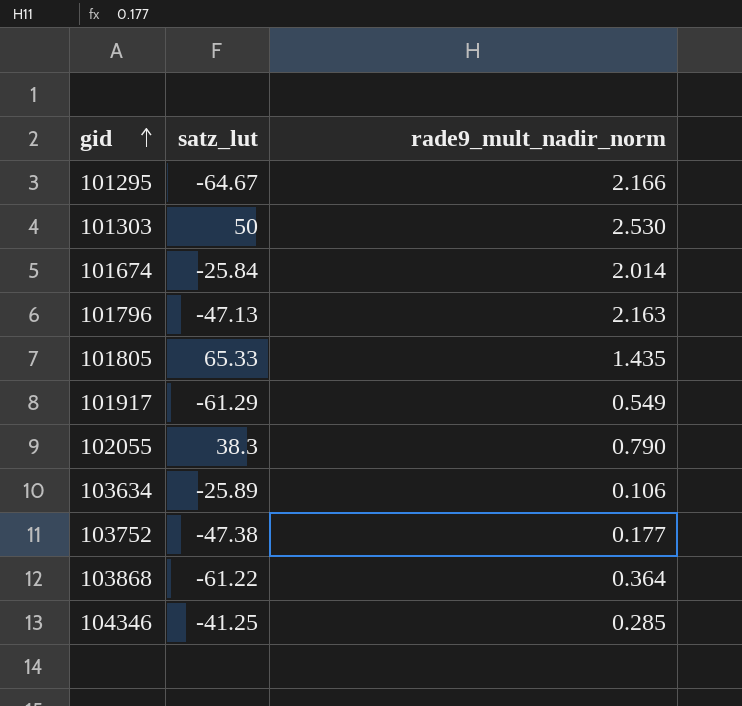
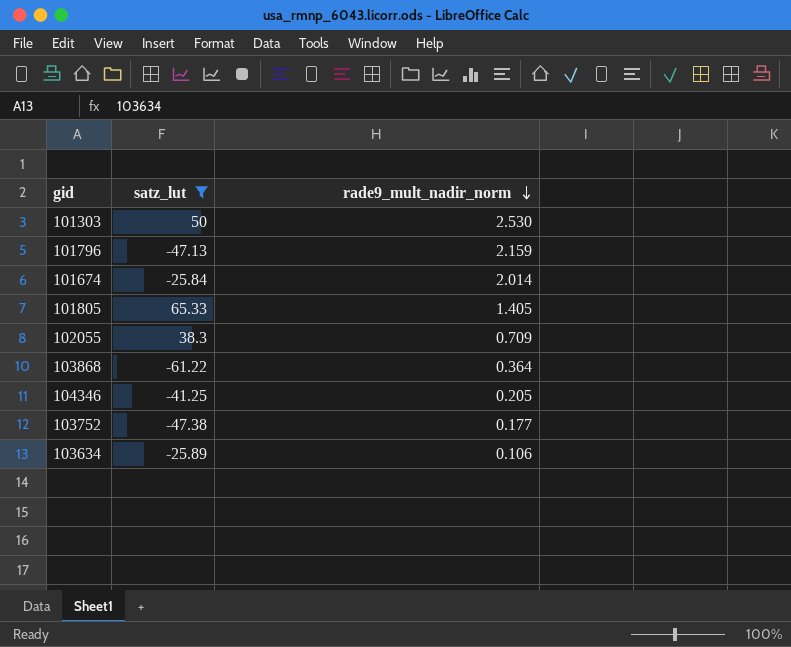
filter: none -> satz_lut >= -61.22
row order: gid ascending -> rade9_mult_nadir_norm descending
101796 | rade9_mult_nadir_norm: 2.163 -> 2.159
101805 | rade9_mult_nadir_norm: 1.435 -> 1.405
102055 | rade9_mult_nadir_norm: 0.790 -> 0.709
104346 | rade9_mult_nadir_norm: 0.285 -> 0.205

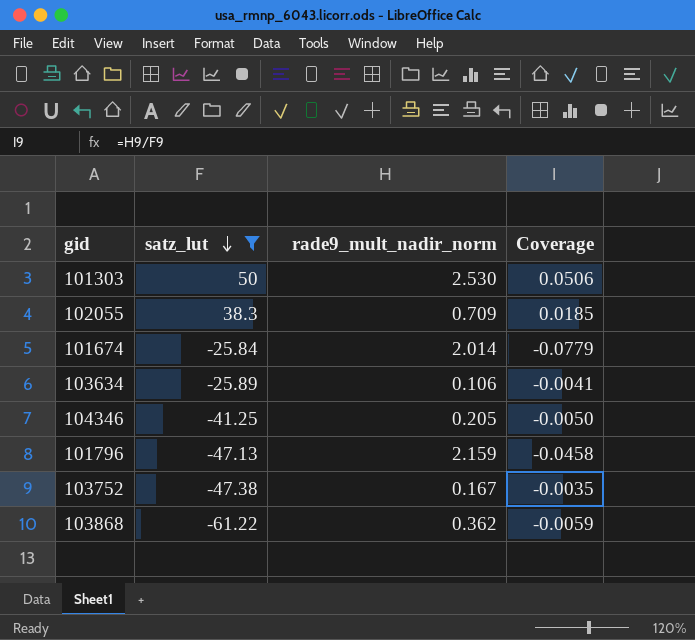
row order: rade9_mult_nadir_norm descending -> satz_lut descending
column Coverage | formula: none -> [rade9_mult_nadir_norm] / [satz_lut]
row 101805: 65.33 | 1.405 -> none
103752 | rade9_mult_nadir_norm: 0.177 -> 0.167
103868 | rade9_mult_nadir_norm: 0.364 -> 0.362

